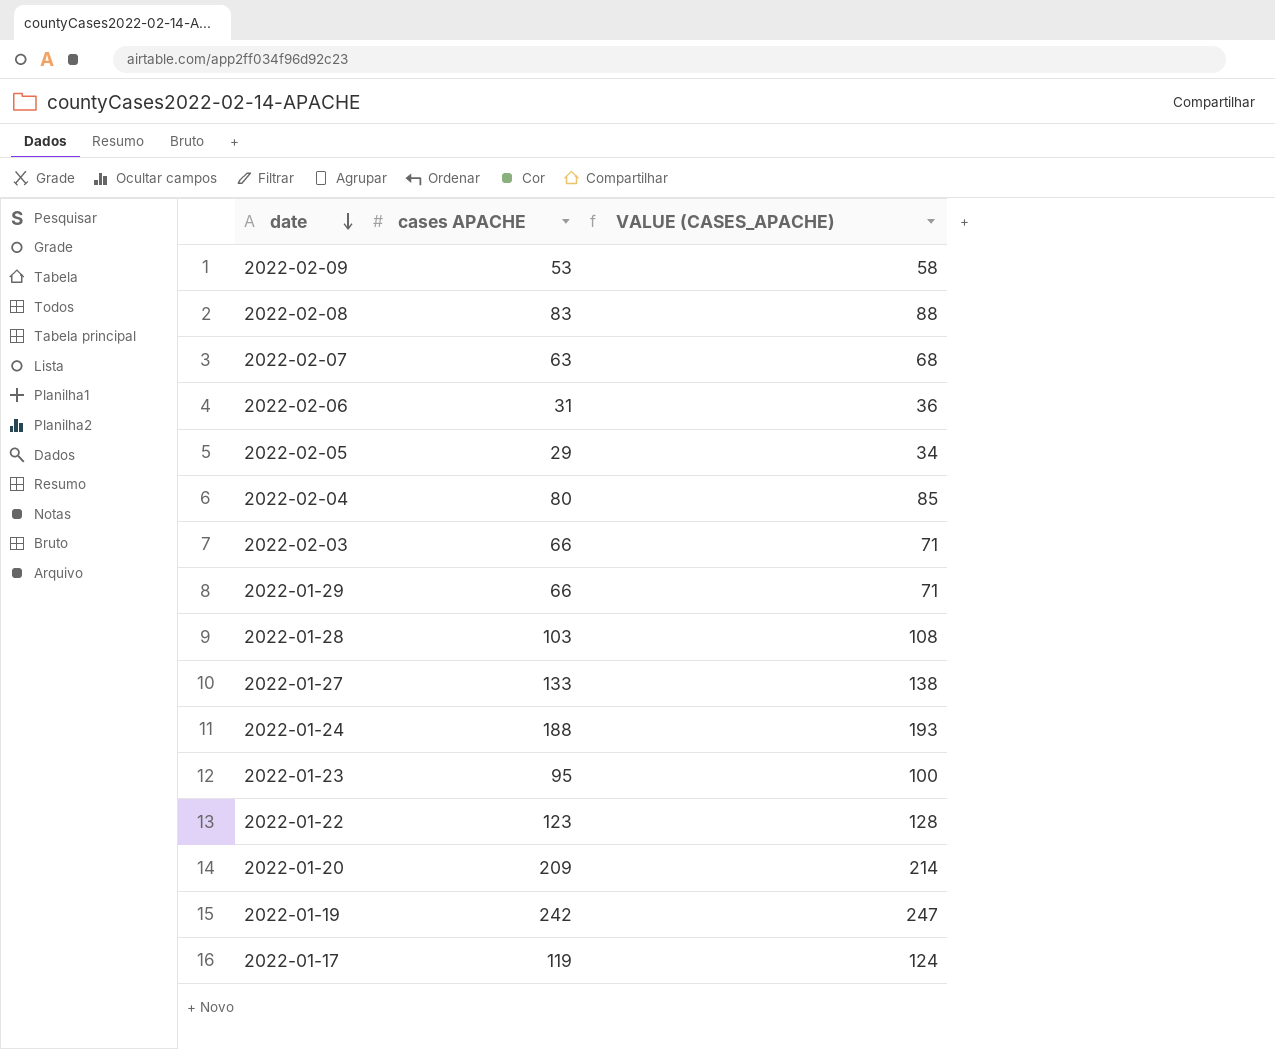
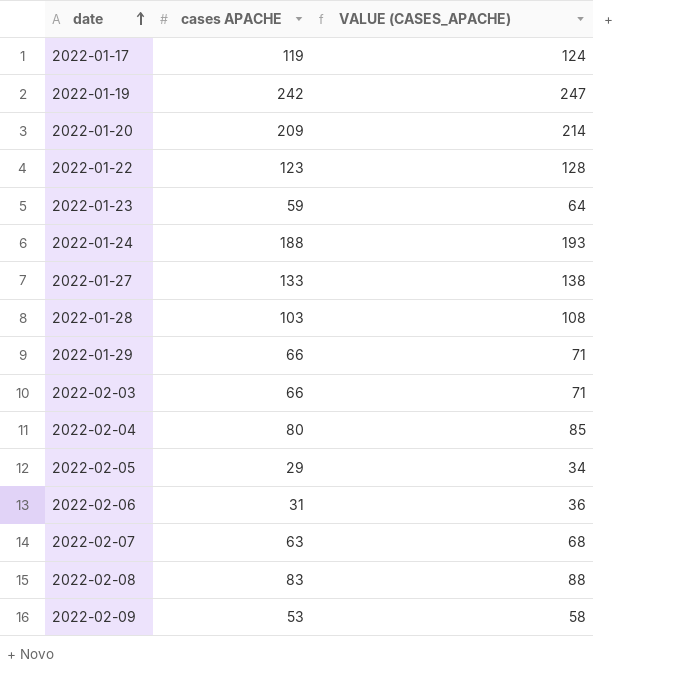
row order: date descending -> date ascending
2022-01-23 | cases APACHE: 95 -> 59
2022-01-23 | VALUE (CASES_APACHE): 100 -> 64

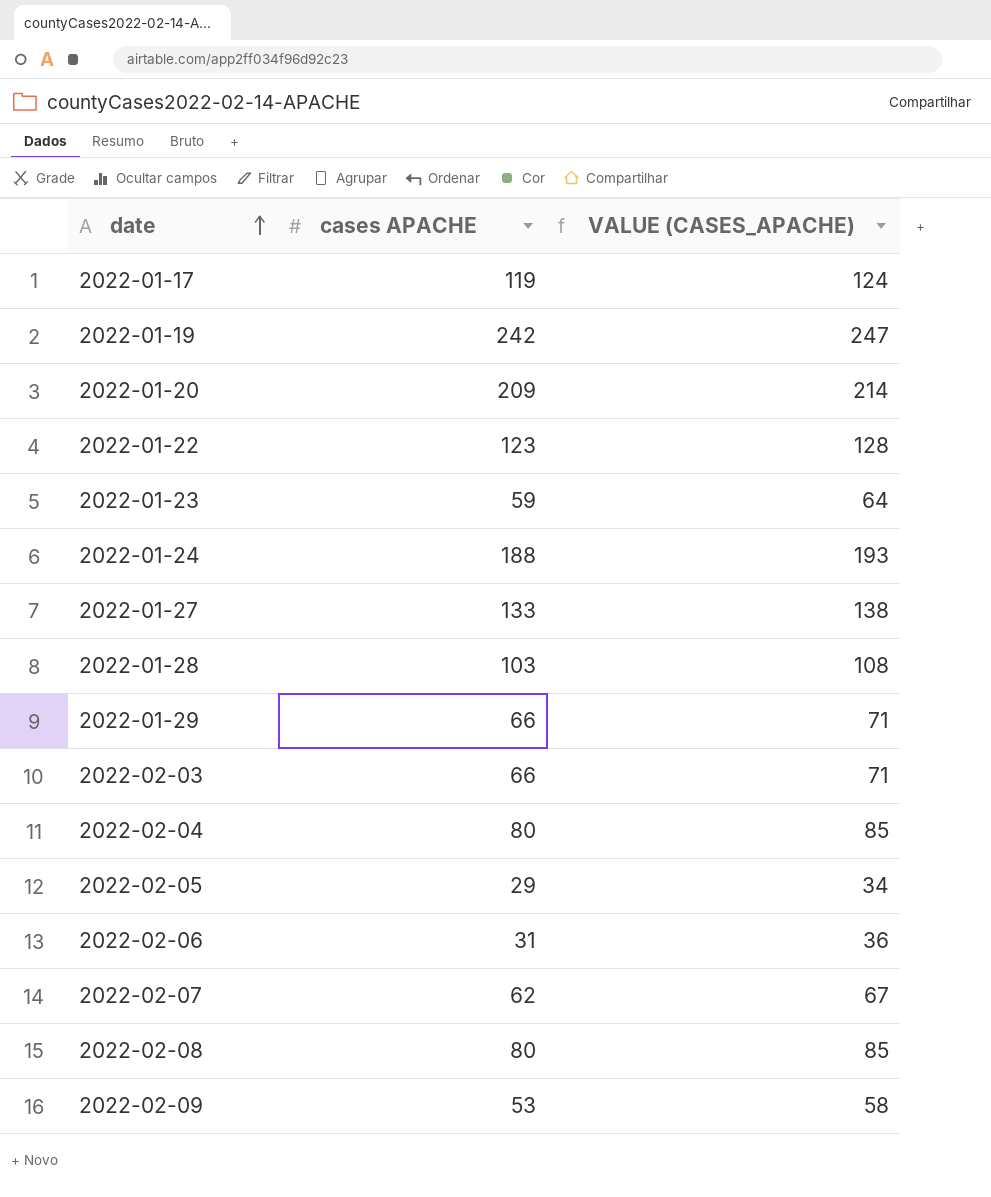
2022-02-07 | cases APACHE: 63 -> 62
2022-02-07 | VALUE (CASES_APACHE): 68 -> 67
2022-02-08 | cases APACHE: 83 -> 80
2022-02-08 | VALUE (CASES_APACHE): 88 -> 85

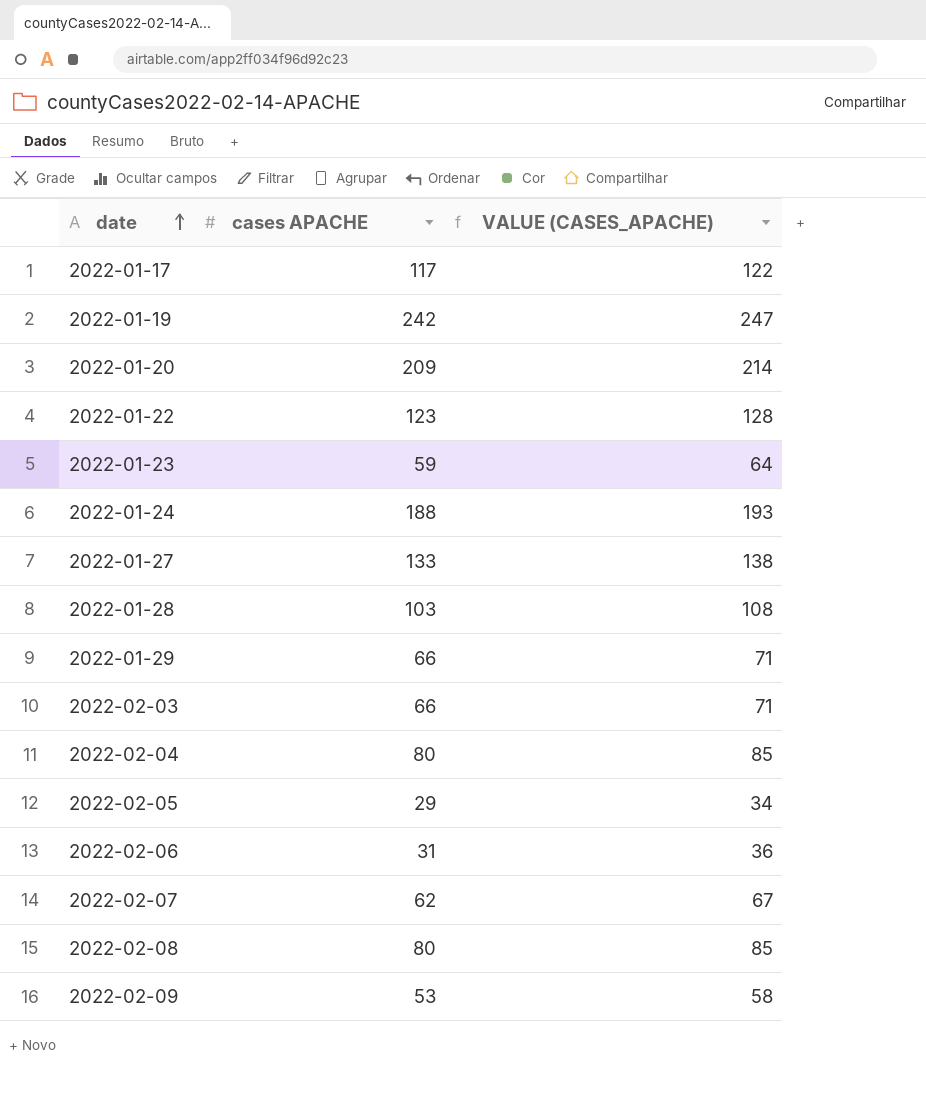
2022-01-17 | cases APACHE: 119 -> 117
2022-01-17 | VALUE (CASES_APACHE): 124 -> 122

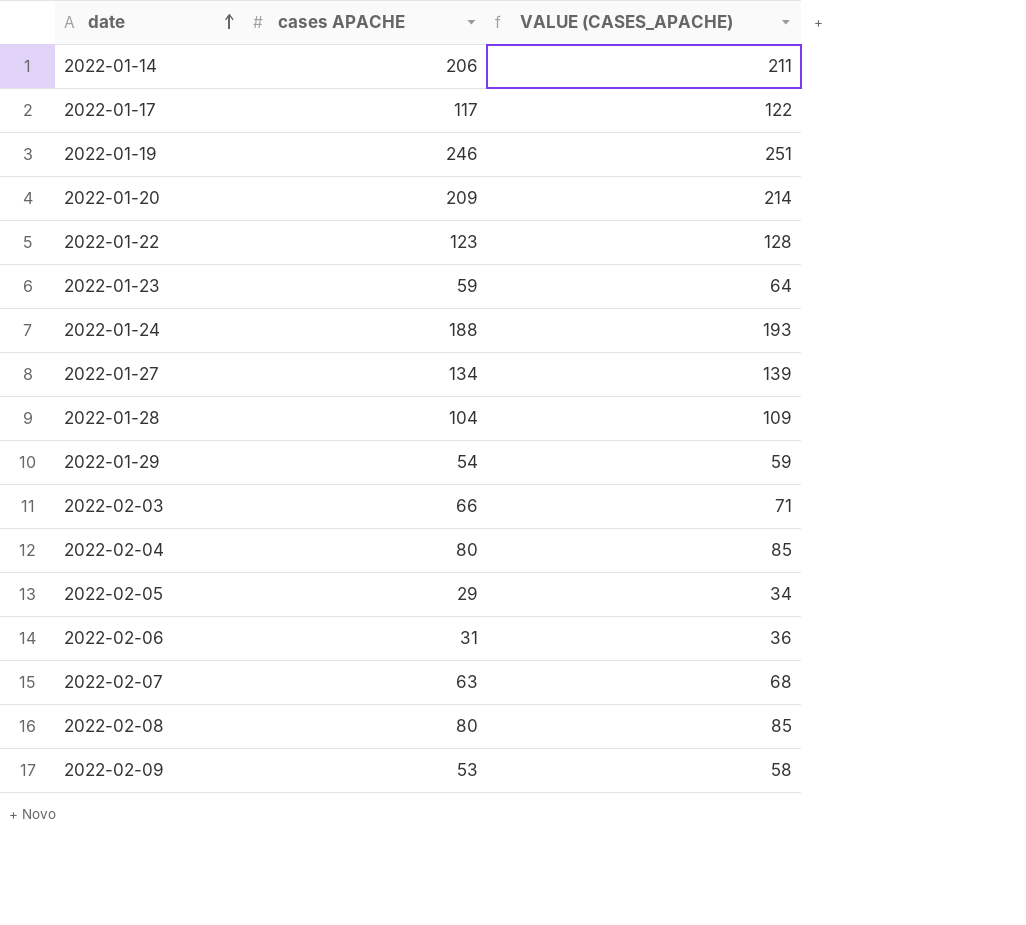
row 2022-01-14: none -> 206 | 211
2022-01-19 | cases APACHE: 242 -> 246
2022-01-19 | VALUE (CASES_APACHE): 247 -> 251
2022-01-27 | cases APACHE: 133 -> 134
2022-01-27 | VALUE (CASES_APACHE): 138 -> 139
2022-01-28 | cases APACHE: 103 -> 104
2022-01-28 | VALUE (CASES_APACHE): 108 -> 109
2022-01-29 | cases APACHE: 66 -> 54
2022-01-29 | VALUE (CASES_APACHE): 71 -> 59
2022-02-07 | cases APACHE: 62 -> 63
2022-02-07 | VALUE (CASES_APACHE): 67 -> 68

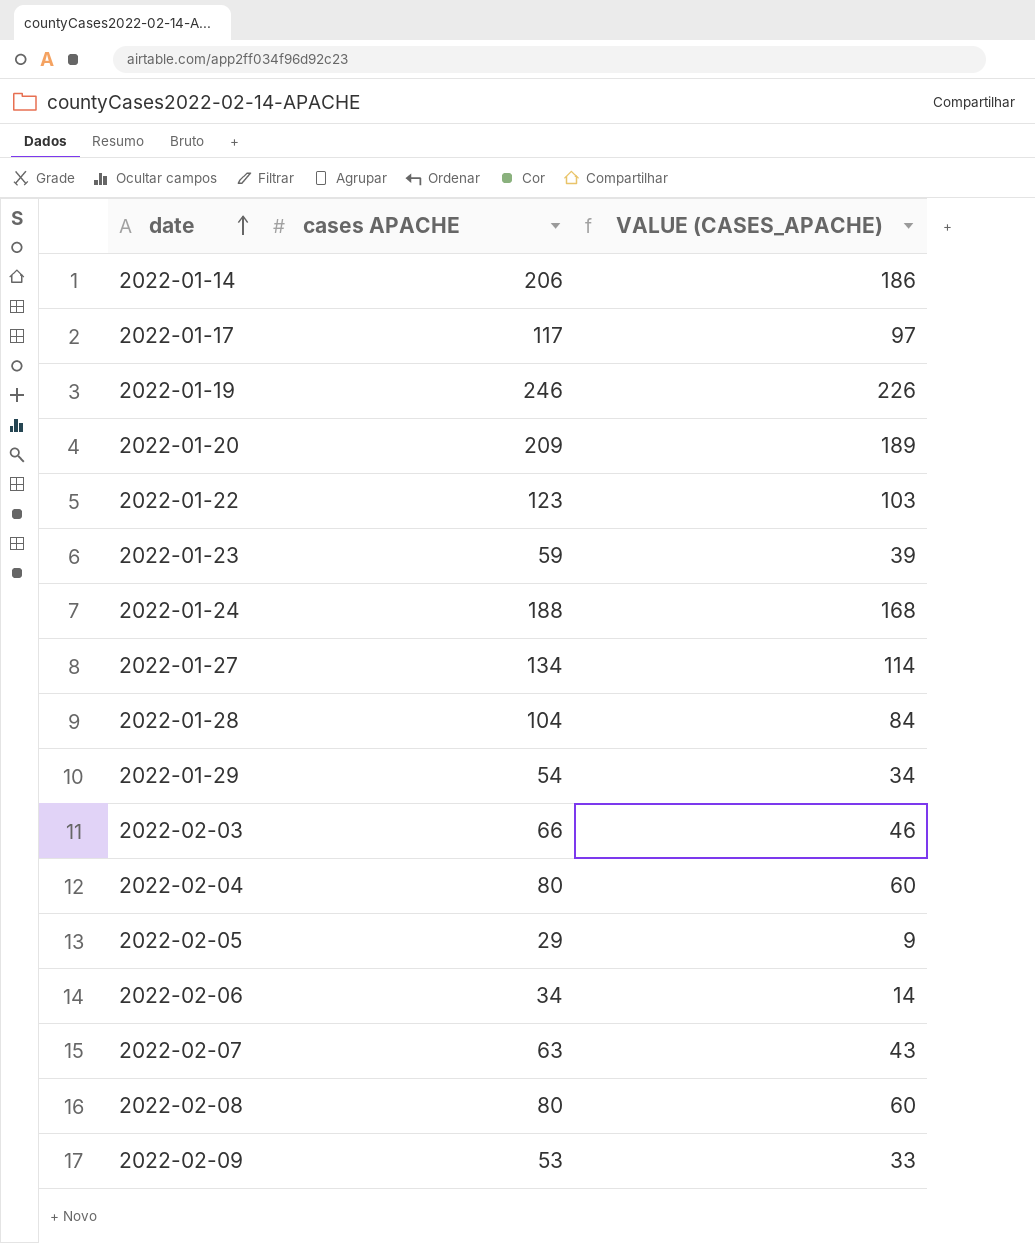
column VALUE (CASES_APACHE) | formula: [cases APACHE] + 5 -> [cases APACHE] - 20
2022-02-06 | cases APACHE: 31 -> 34

